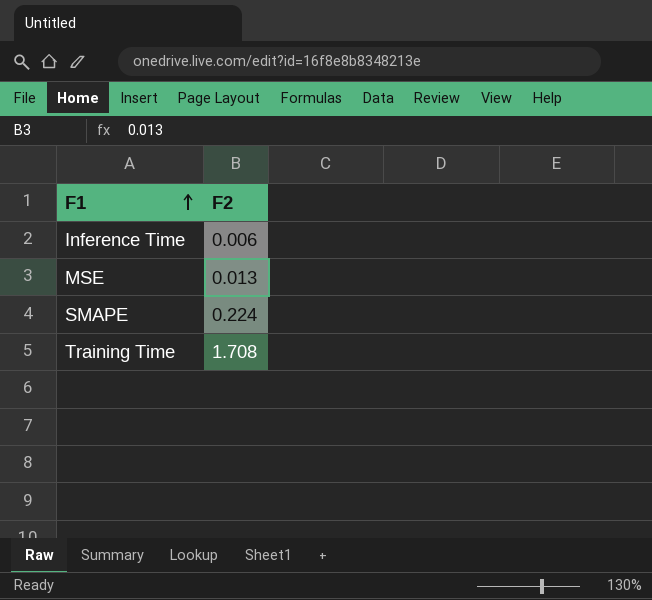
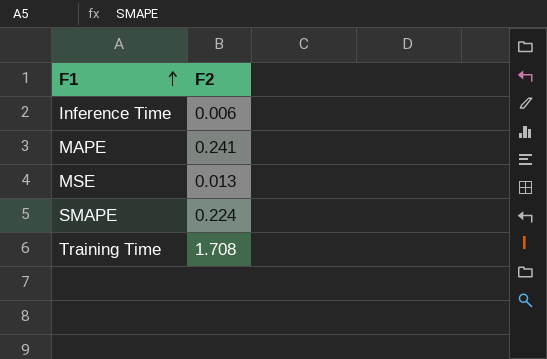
row MAPE: none -> 0.241

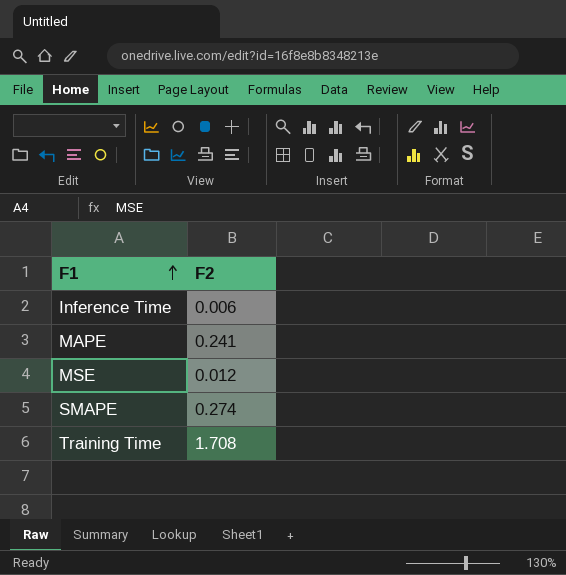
MSE | F2: 0.013 -> 0.012
SMAPE | F2: 0.224 -> 0.274

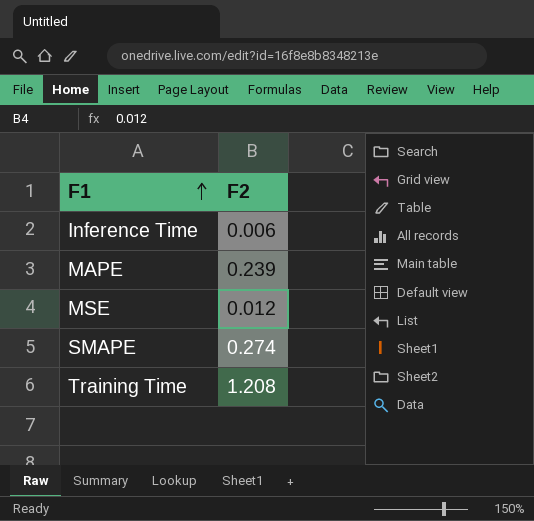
MAPE | F2: 0.241 -> 0.239
Training Time | F2: 1.708 -> 1.208

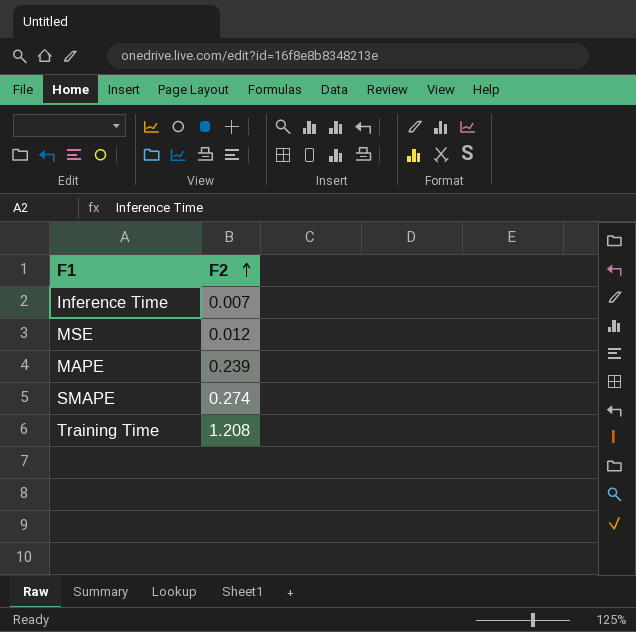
row order: F1 ascending -> F2 ascending
Inference Time | F2: 0.006 -> 0.007

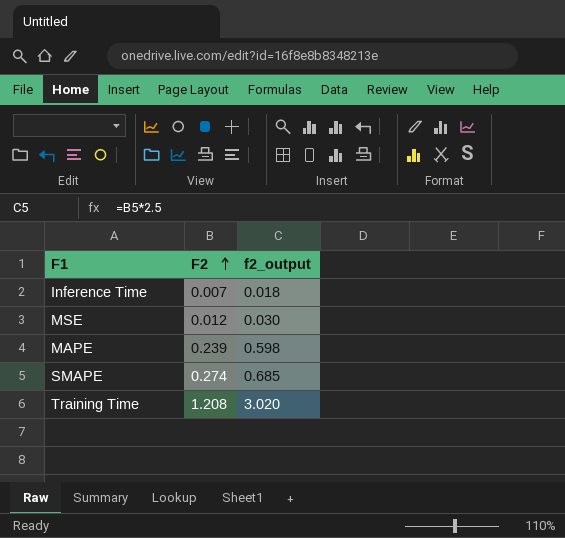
column f2_output | formula: none -> [F2] * 2.5

